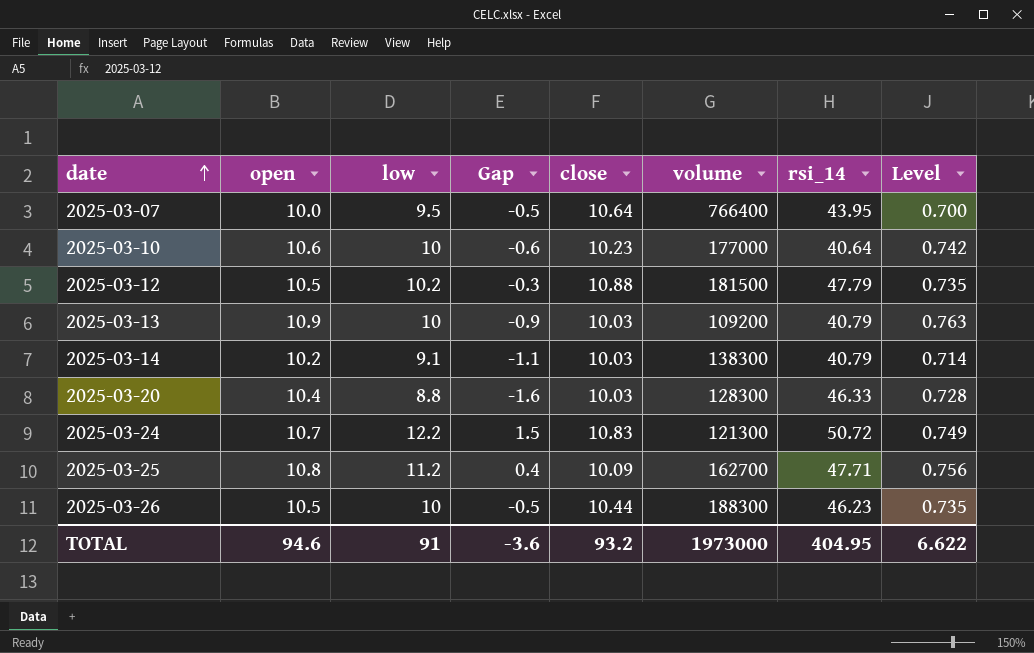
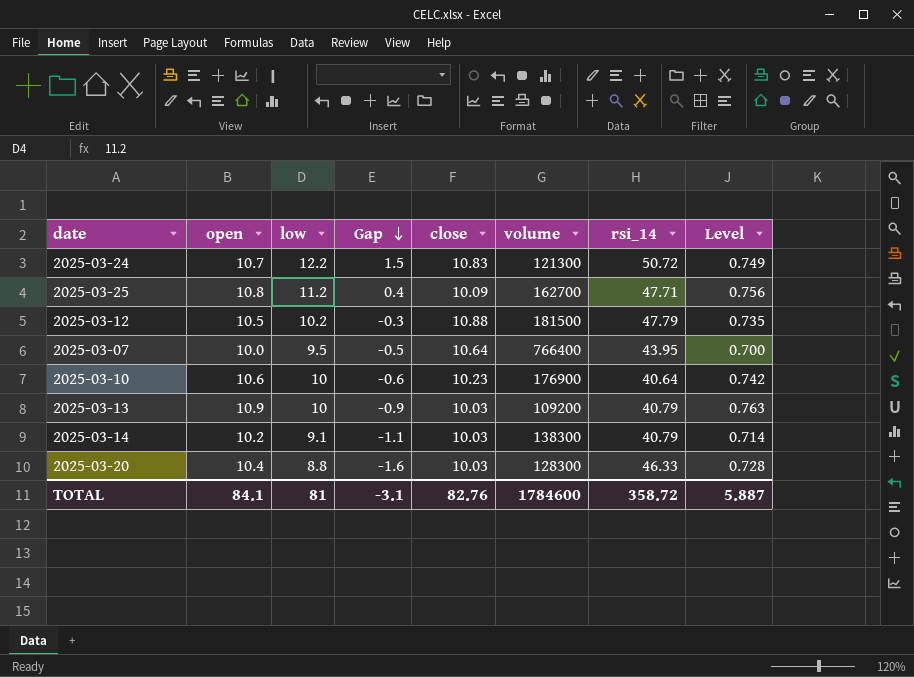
row order: date ascending -> Gap descending
row 2025-03-26: 10.5 | 10 | -0.5 | 10.44 | 188300 | 46.23 | 0.735 -> none
2025-03-10 | volume: 177000 -> 176900
TOTAL | open: 94.6 -> 84.1
TOTAL | low: 91 -> 81
TOTAL | Gap: -3.6 -> -3.1
TOTAL | close: 93.2 -> 82.76
TOTAL | volume: 1973000 -> 1784600
TOTAL | rsi_14: 404.95 -> 358.72
TOTAL | Level: 6.622 -> 5.887

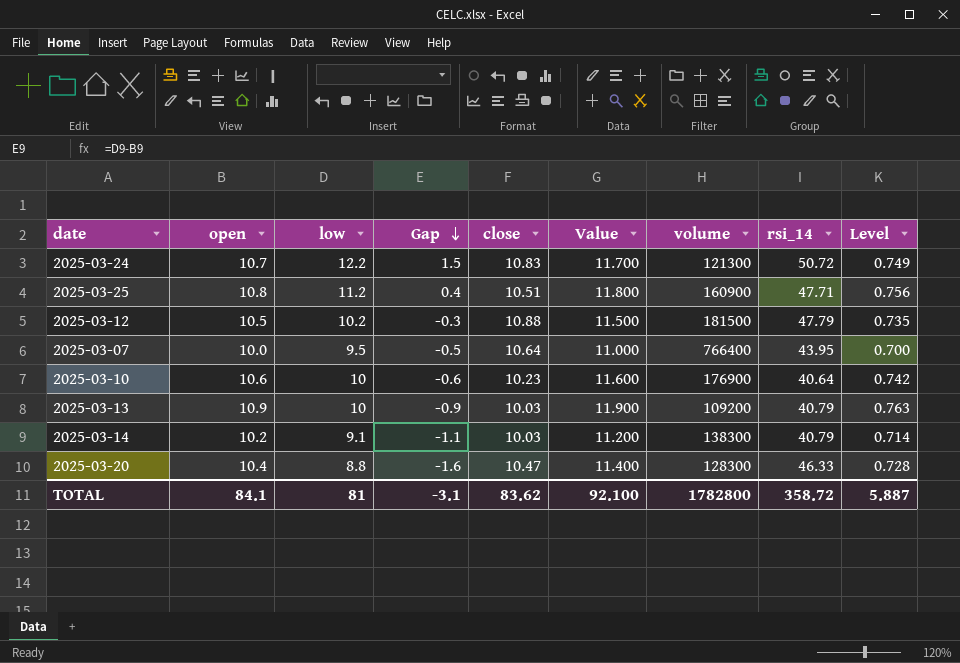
column Value | formula: none -> [open] + 1
2025-03-25 | close: 10.09 -> 10.51
2025-03-25 | volume: 162700 -> 160900
2025-03-20 | close: 10.03 -> 10.47
TOTAL | close: 82.76 -> 83.62
TOTAL | volume: 1784600 -> 1782800

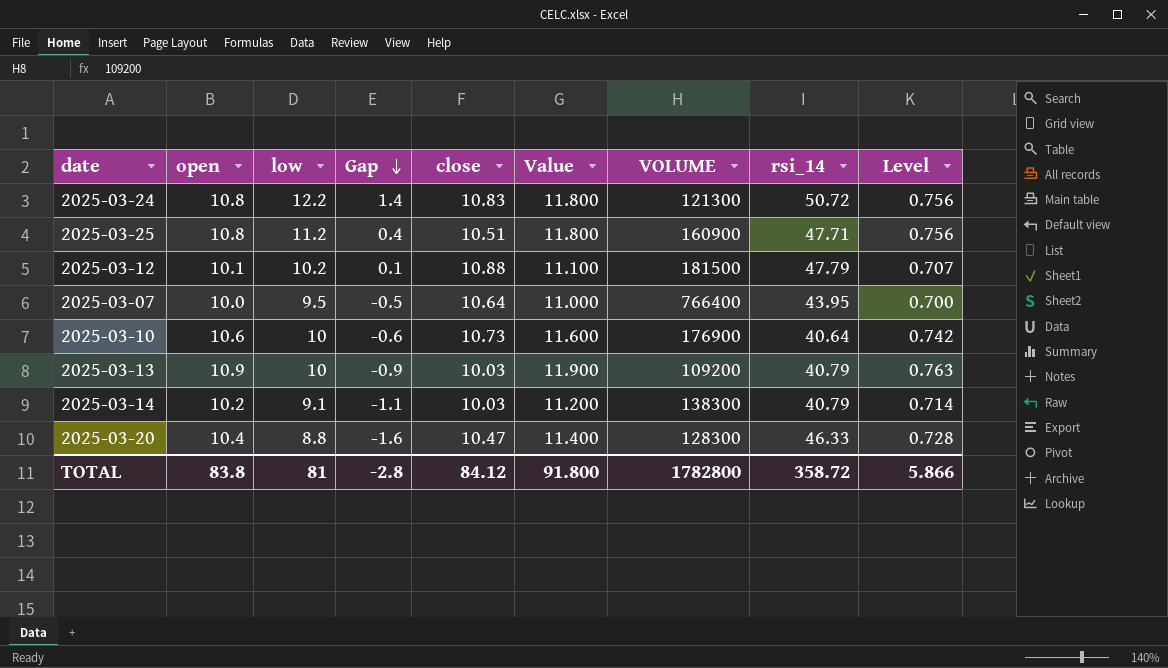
column name: volume -> VOLUME
2025-03-24 | open: 10.7 -> 10.8
2025-03-24 | Gap: 1.5 -> 1.4
2025-03-24 | Value: 11.700 -> 11.800
2025-03-24 | Level: 0.749 -> 0.756
2025-03-12 | open: 10.5 -> 10.1
2025-03-12 | Gap: -0.3 -> 0.1
2025-03-12 | Value: 11.500 -> 11.100
2025-03-12 | Level: 0.735 -> 0.707
2025-03-10 | close: 10.23 -> 10.73
TOTAL | open: 84.1 -> 83.8
TOTAL | Gap: -3.1 -> -2.8
TOTAL | close: 83.62 -> 84.12
TOTAL | Value: 92.100 -> 91.800
TOTAL | Level: 5.887 -> 5.866

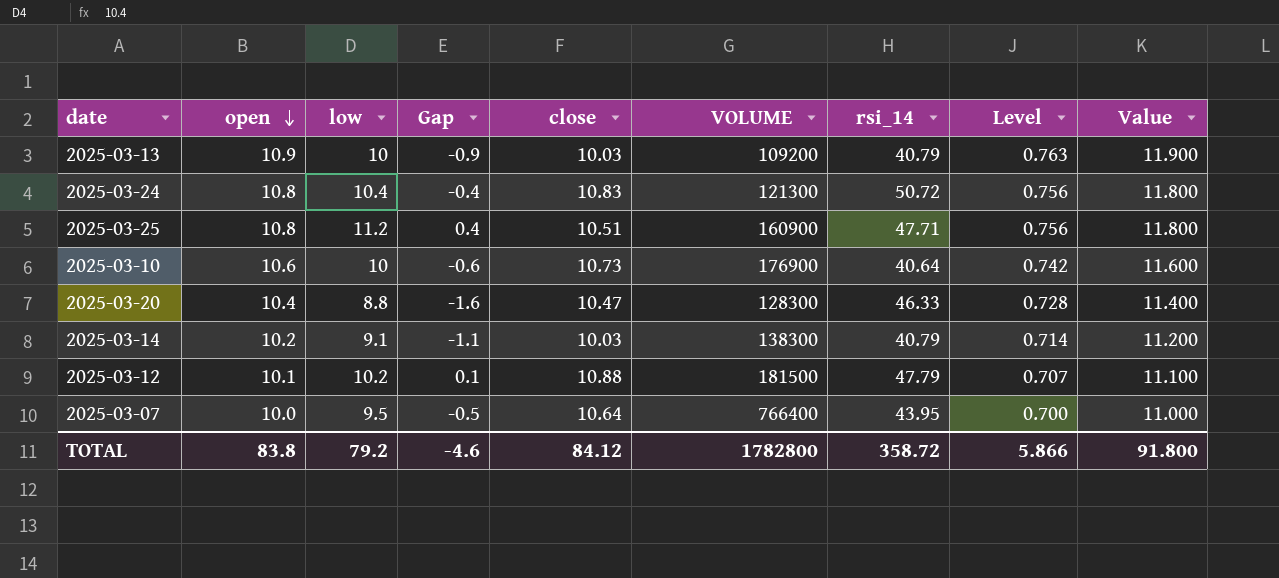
row order: Gap descending -> open descending
column Value | position: 6 -> 9
2025-03-24 | low: 12.2 -> 10.4
2025-03-24 | Gap: 1.4 -> -0.4
TOTAL | low: 81 -> 79.2
TOTAL | Gap: -2.8 -> -4.6

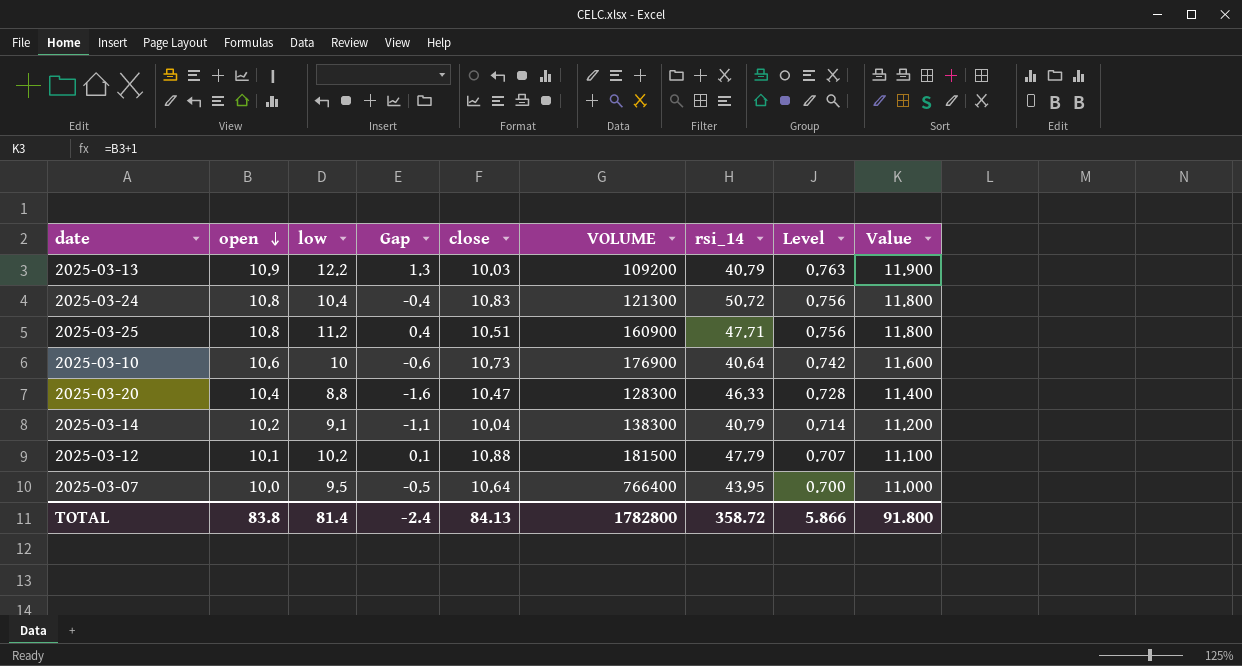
2025-03-13 | low: 10 -> 12.2
2025-03-13 | Gap: -0.9 -> 1.3
2025-03-14 | close: 10.03 -> 10.04
TOTAL | low: 79.2 -> 81.4
TOTAL | Gap: -4.6 -> -2.4
TOTAL | close: 84.12 -> 84.13

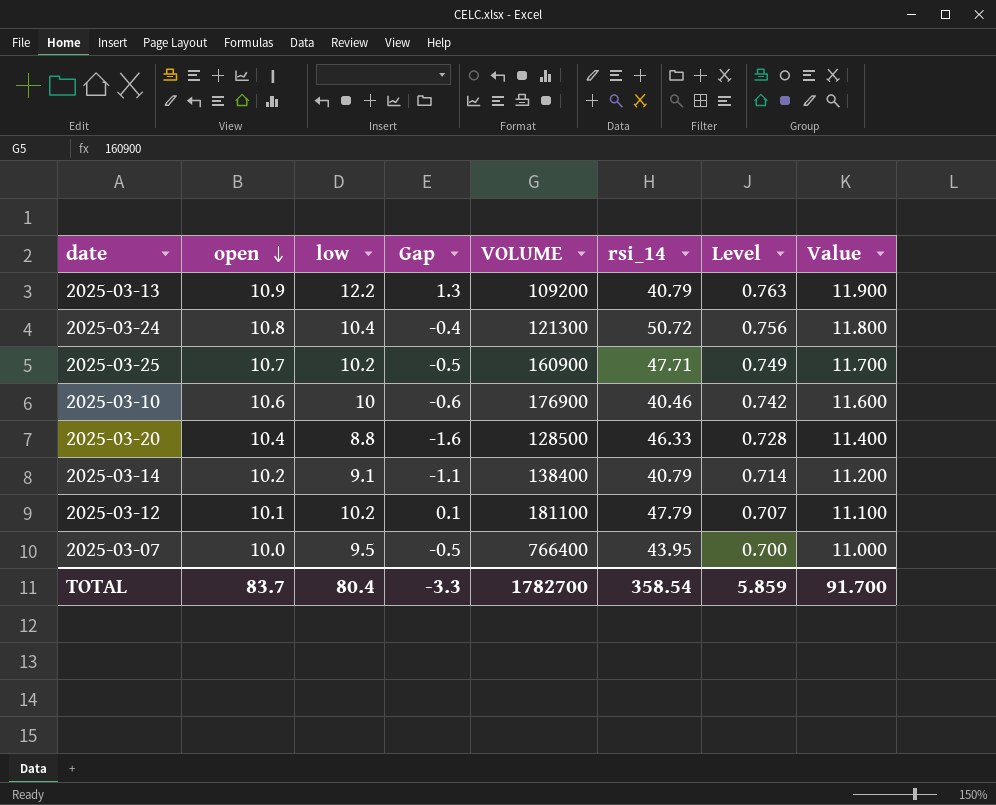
column close | position: 5 -> none
2025-03-25 | open: 10.8 -> 10.7
2025-03-25 | low: 11.2 -> 10.2
2025-03-25 | Gap: 0.4 -> -0.5
2025-03-25 | Level: 0.756 -> 0.749
2025-03-25 | Value: 11.800 -> 11.700
2025-03-10 | rsi_14: 40.64 -> 40.46
2025-03-20 | VOLUME: 128300 -> 128500
2025-03-14 | VOLUME: 138300 -> 138400
2025-03-12 | VOLUME: 181500 -> 181100
TOTAL | open: 83.8 -> 83.7
TOTAL | low: 81.4 -> 80.4
TOTAL | Gap: -2.4 -> -3.3
TOTAL | VOLUME: 1782800 -> 1782700
TOTAL | rsi_14: 358.72 -> 358.54
TOTAL | Level: 5.866 -> 5.859
TOTAL | Value: 91.800 -> 91.700

